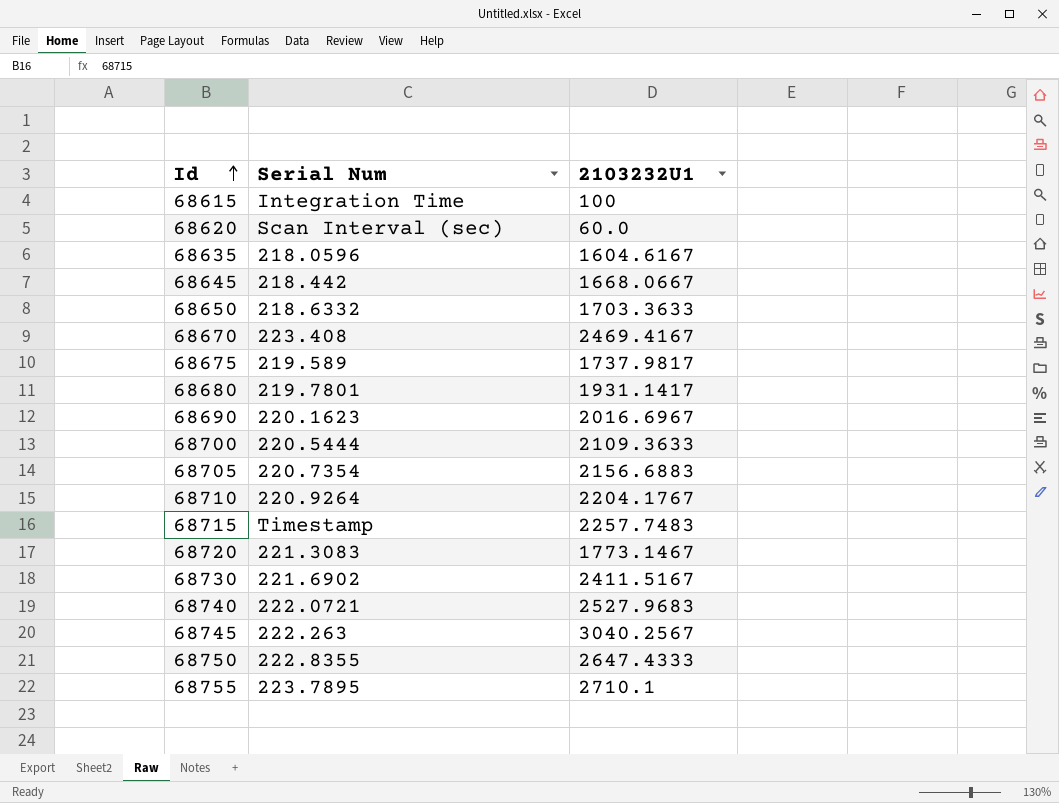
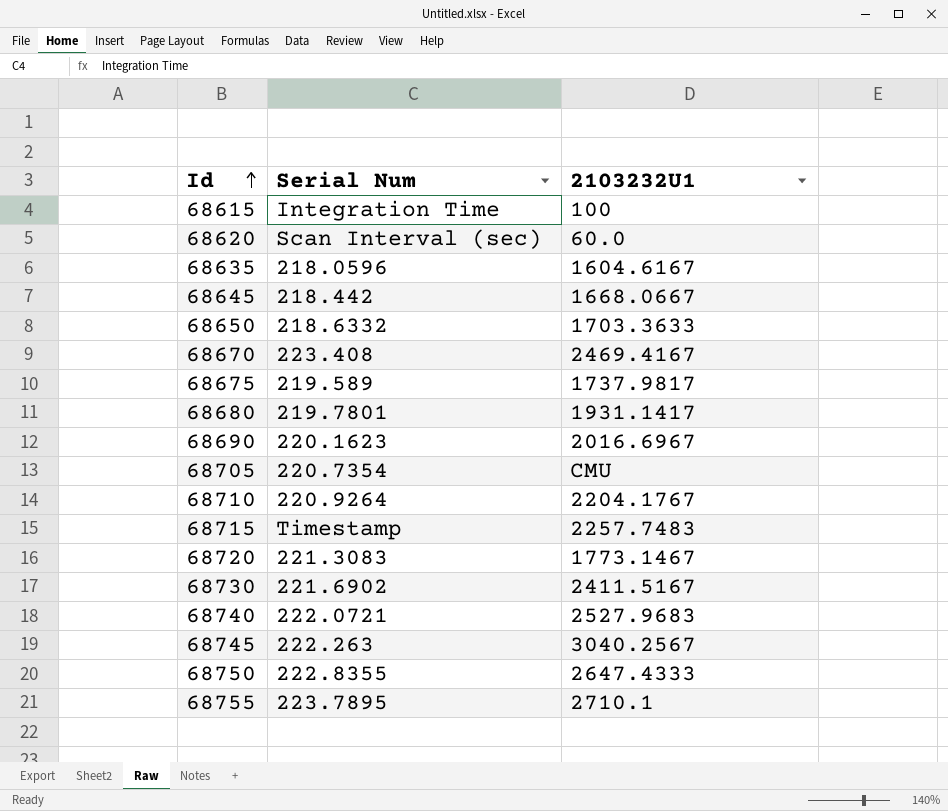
row 68700: 220.5444 | 2109.3633 -> none
68705 | 2103232U1: 2156.6883 -> CMU

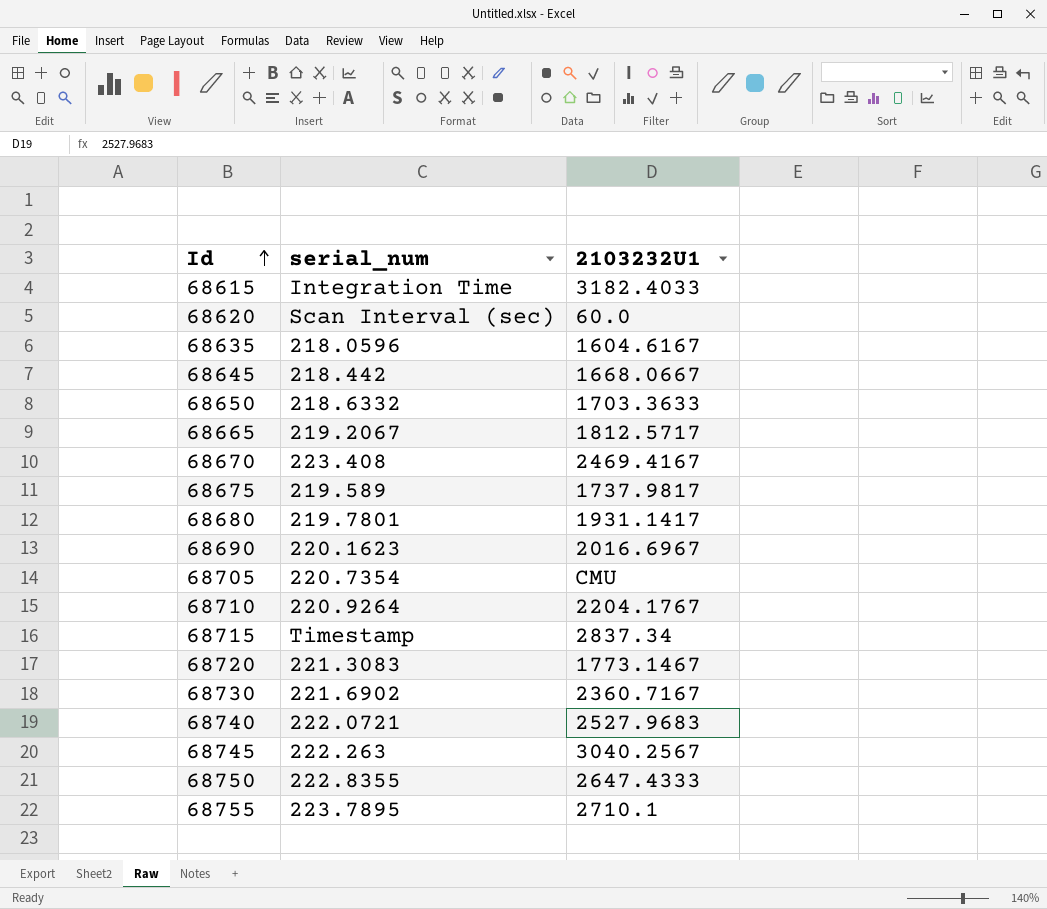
column name: Serial Num -> serial_num
68615 | 2103232U1: 100 -> 3182.4033
row 68665: none -> 219.2067 | 1812.5717
68715 | 2103232U1: 2257.7483 -> 2837.34
68730 | 2103232U1: 2411.5167 -> 2360.7167

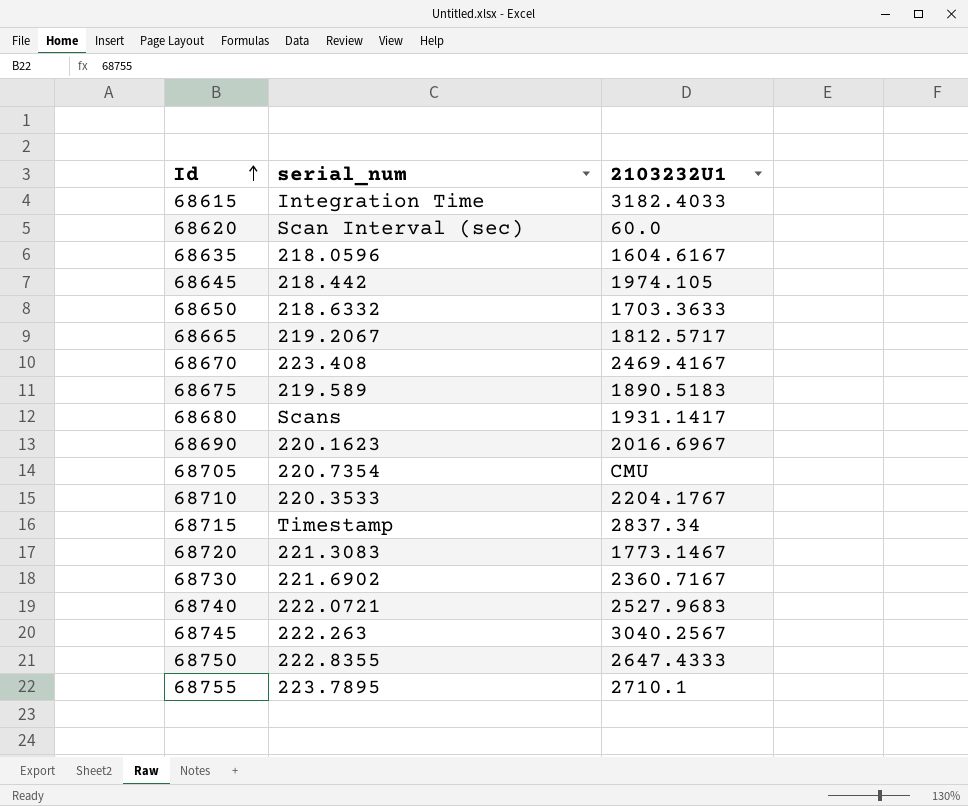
68645 | 2103232U1: 1668.0667 -> 1974.105
68675 | 2103232U1: 1737.9817 -> 1890.5183
68680 | serial_num: 219.7801 -> Scans
68710 | serial_num: 220.9264 -> 220.3533

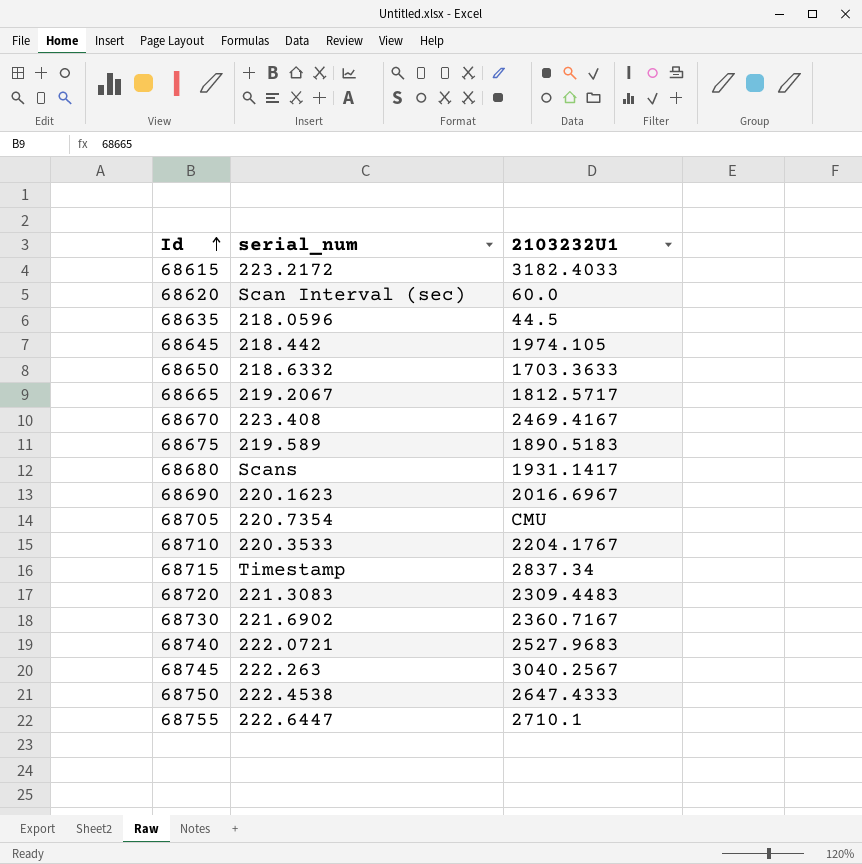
68615 | serial_num: Integration Time -> 223.2172
68635 | 2103232U1: 1604.6167 -> 44.5
68720 | 2103232U1: 1773.1467 -> 2309.4483
68750 | serial_num: 222.8355 -> 222.4538
68755 | serial_num: 223.7895 -> 222.6447

